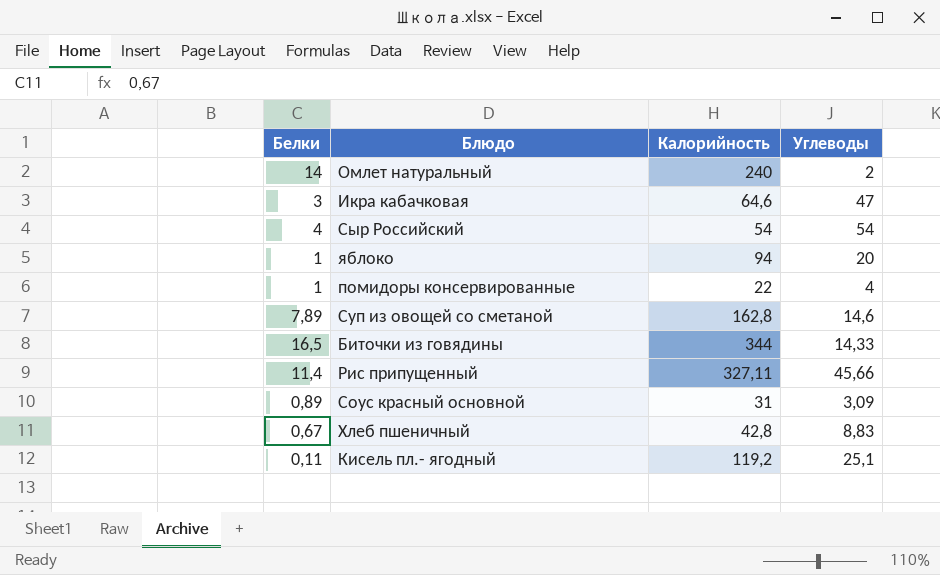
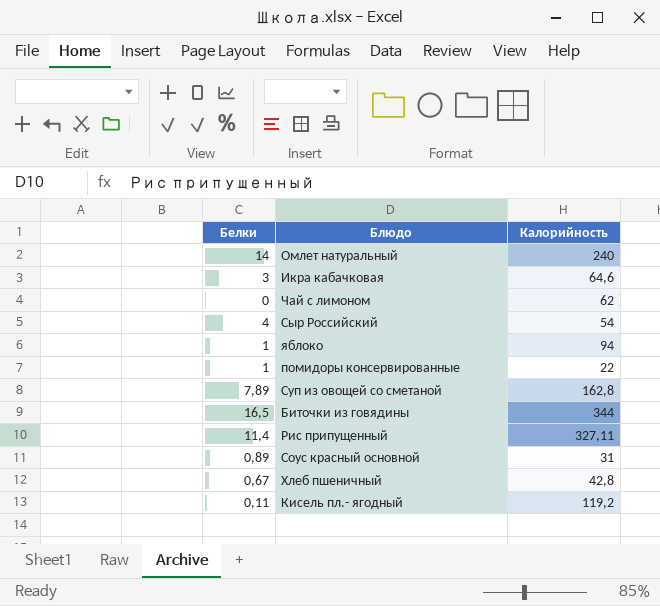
column Углеводы | position: 4 -> none
row Чай с лимоном: none -> 0 | 62

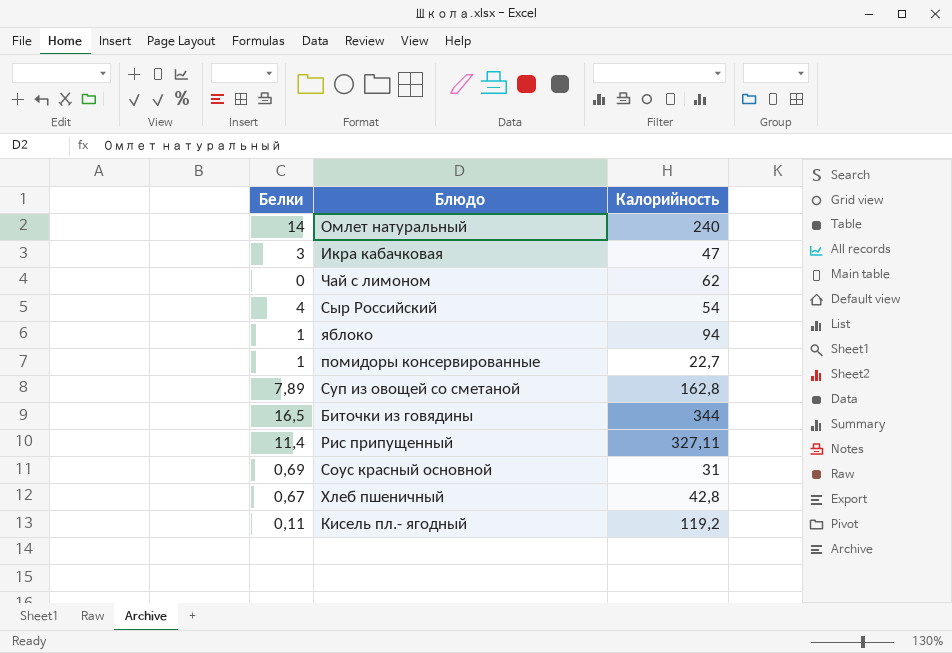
Икра кабачковая | Калорийность: 64,6 -> 47
помидоры консервированные | Калорийность: 22 -> 22,7
Соус красный основной | Белки: 0,89 -> 0,69

